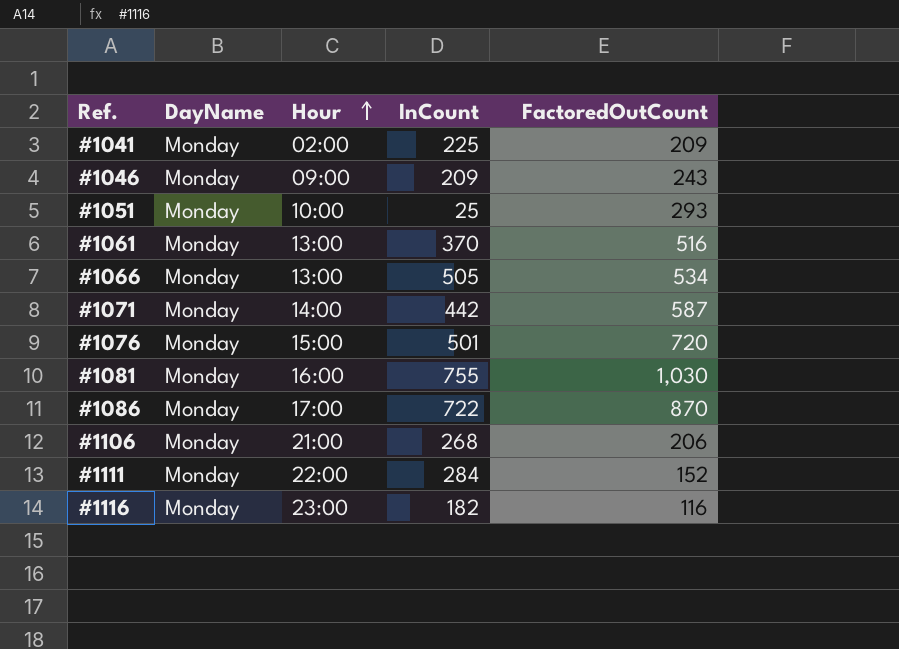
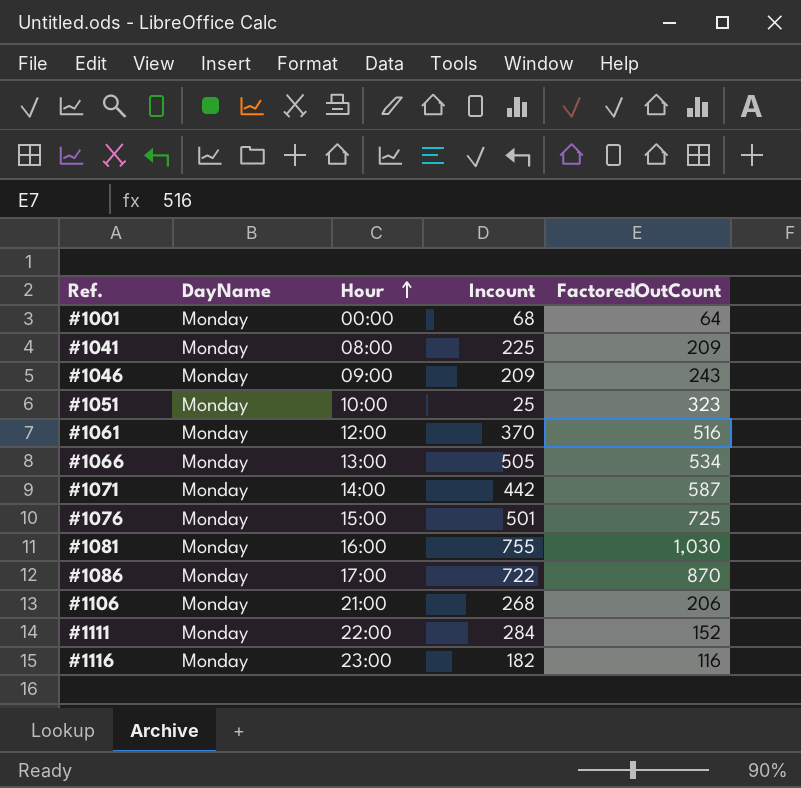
column name: InCount -> Incount
row #1001: none -> Monday | 00:00 | 68 | 64
#1041 | Hour: 02:00 -> 08:00
#1051 | FactoredOutCount: 293 -> 323
#1061 | Hour: 13:00 -> 12:00
#1076 | FactoredOutCount: 720 -> 725

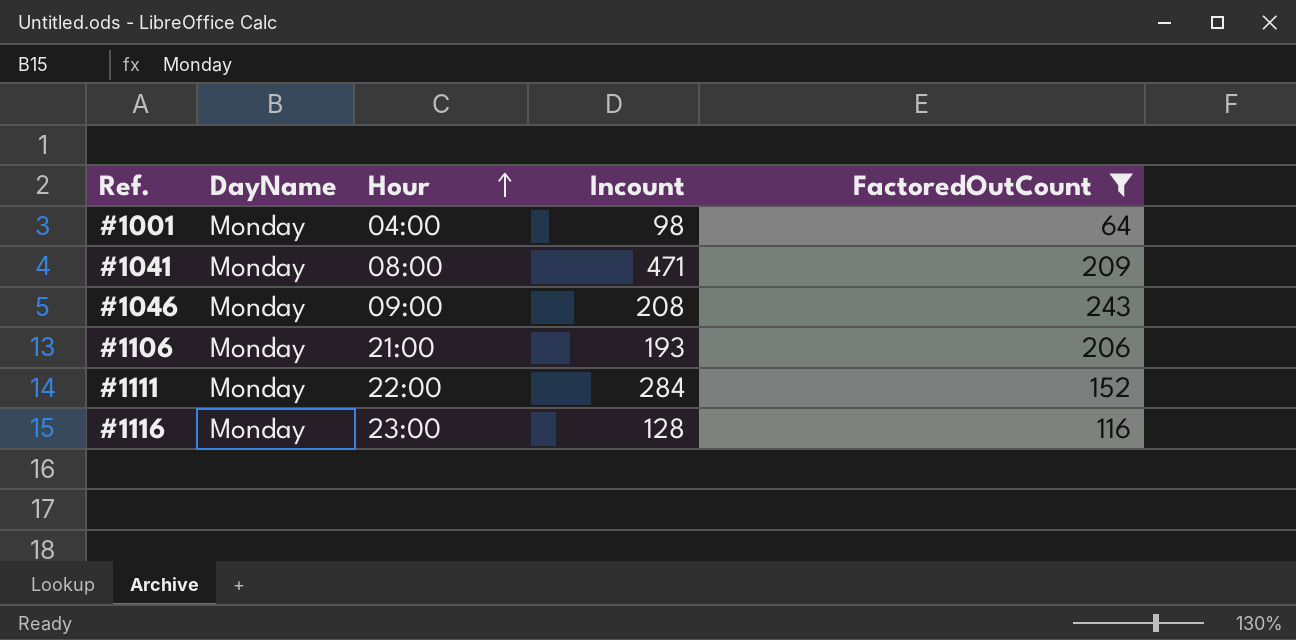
filter: none -> FactoredOutCount <= 243
#1001 | Hour: 00:00 -> 04:00
#1001 | Incount: 68 -> 98
#1041 | Incount: 225 -> 471
#1046 | Incount: 209 -> 208
#1106 | Incount: 268 -> 193
#1116 | Incount: 182 -> 128

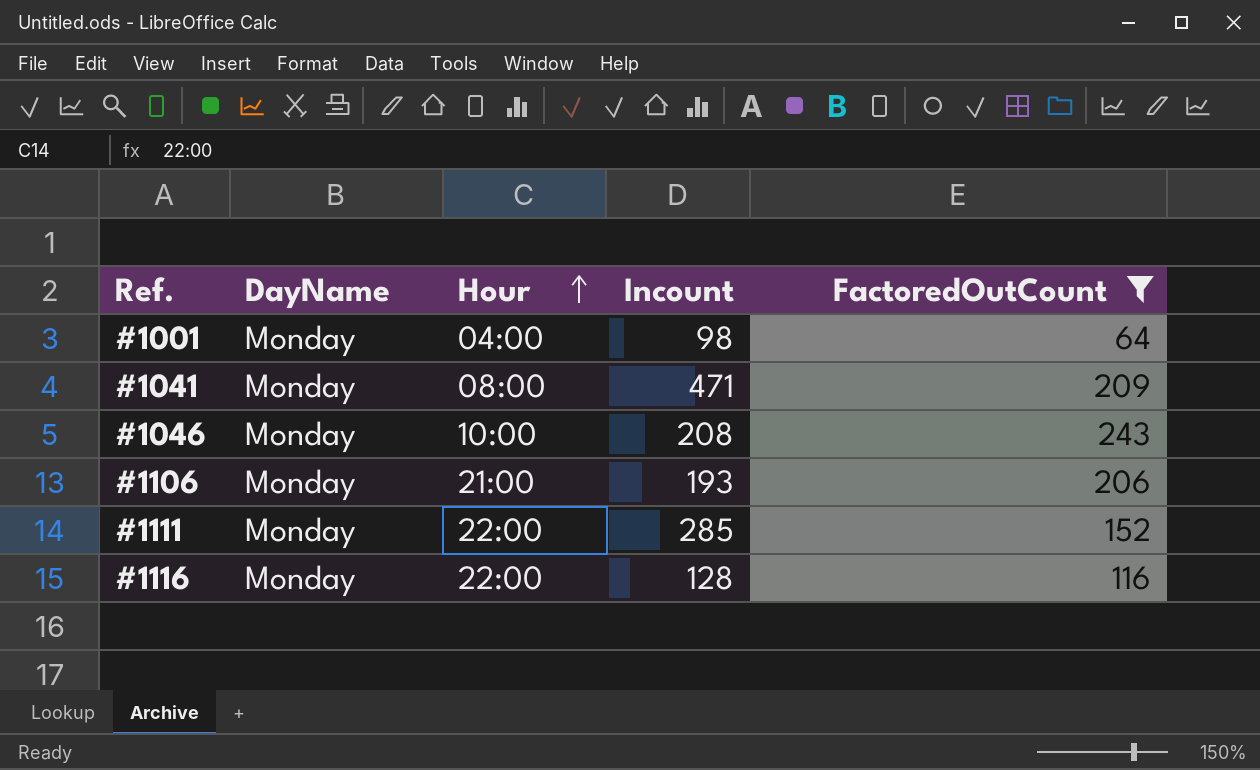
#1046 | Hour: 09:00 -> 10:00
#1111 | Incount: 284 -> 285
#1116 | Hour: 23:00 -> 22:00

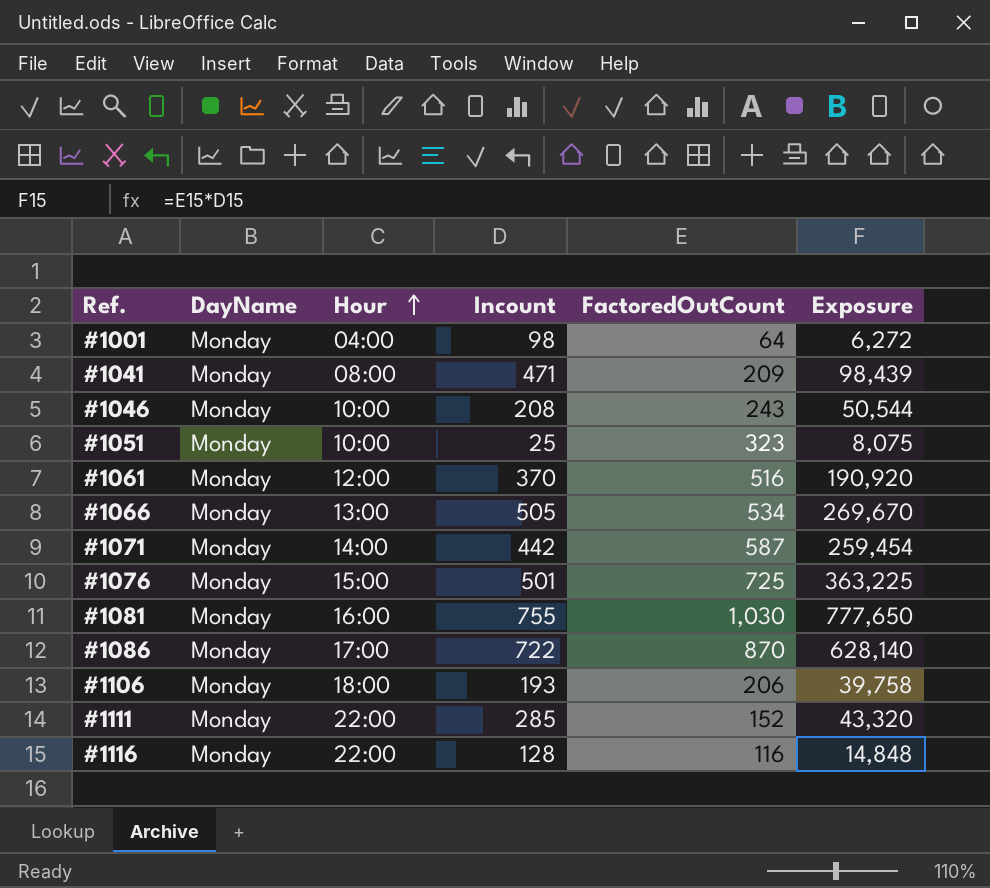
filter: FactoredOutCount <= 243 -> none
column Exposure | formula: none -> [Incount] * [FactoredOutCount]
#1106 | Hour: 21:00 -> 18:00

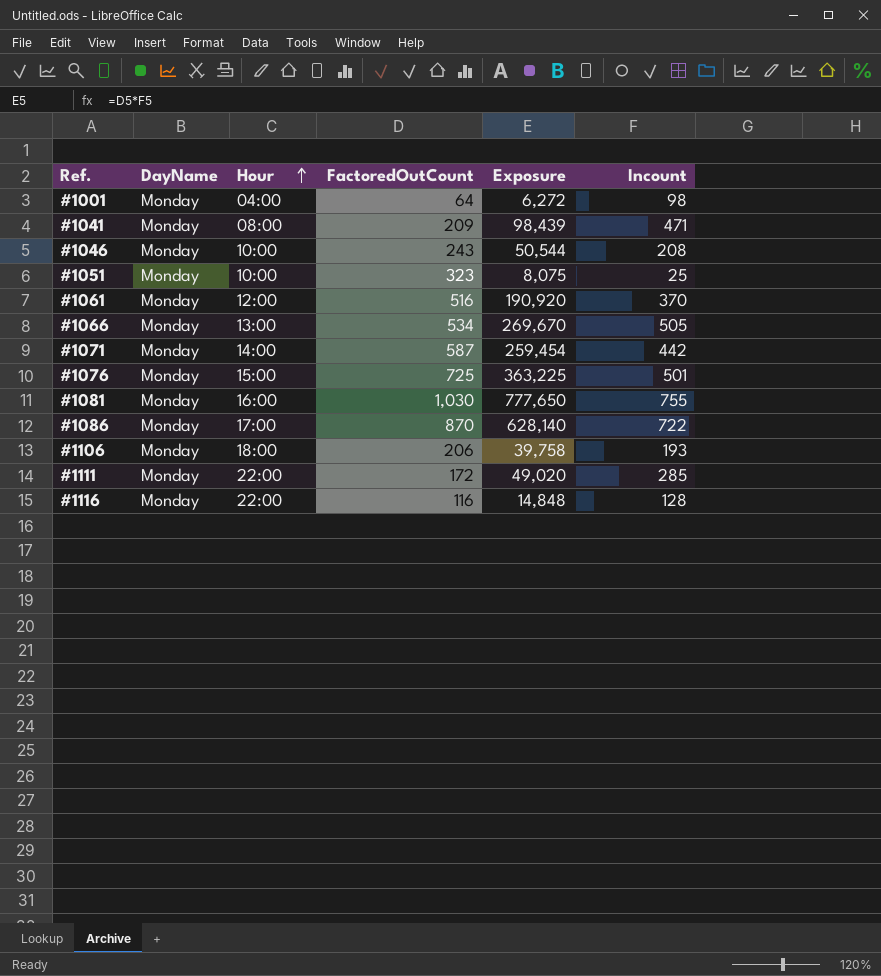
column Incount | position: 4 -> 6
#1111 | FactoredOutCount: 152 -> 172
#1111 | Exposure: 43,320 -> 49,020

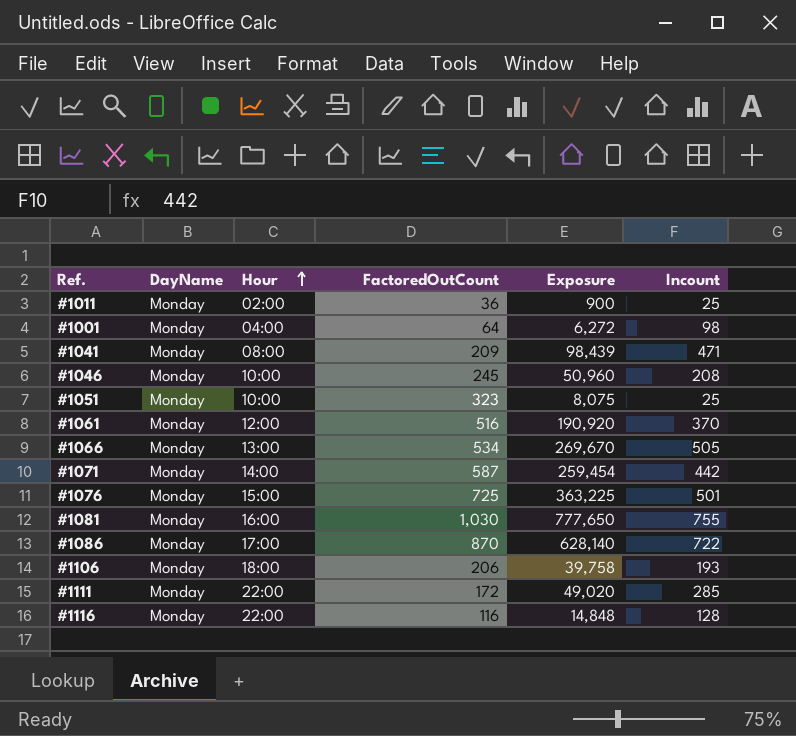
row #1011: none -> Monday | 02:00 | 36 | 900 | 25
#1046 | FactoredOutCount: 243 -> 245
#1046 | Exposure: 50,544 -> 50,960

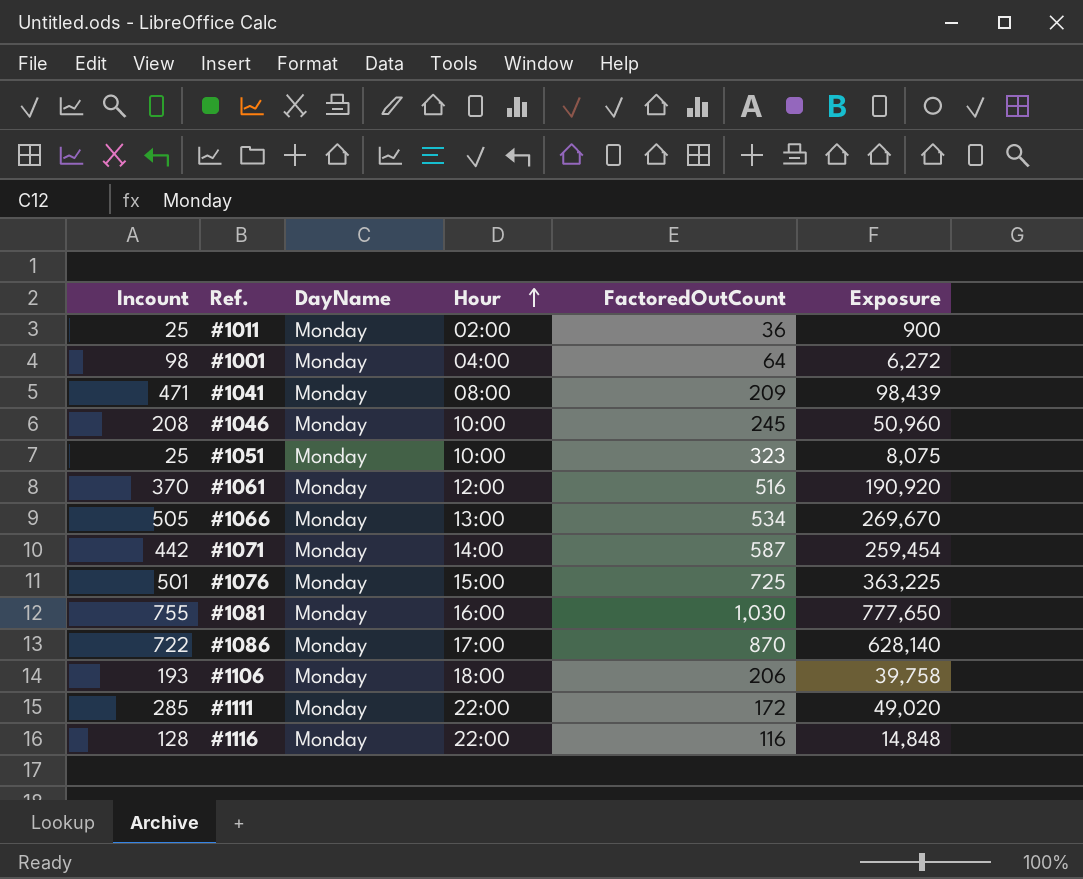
column Incount | position: 6 -> 1

